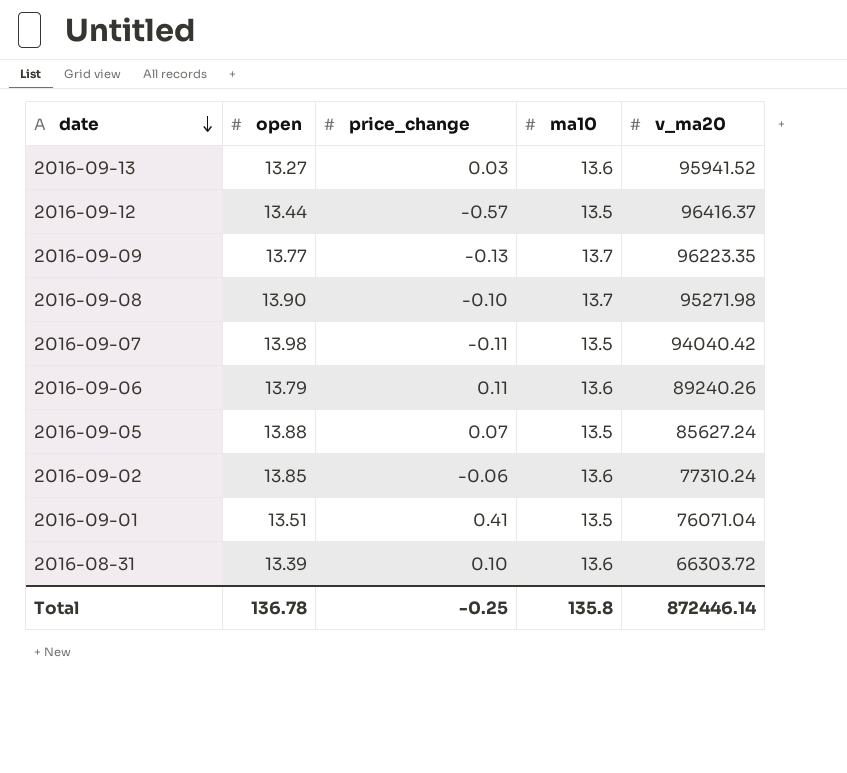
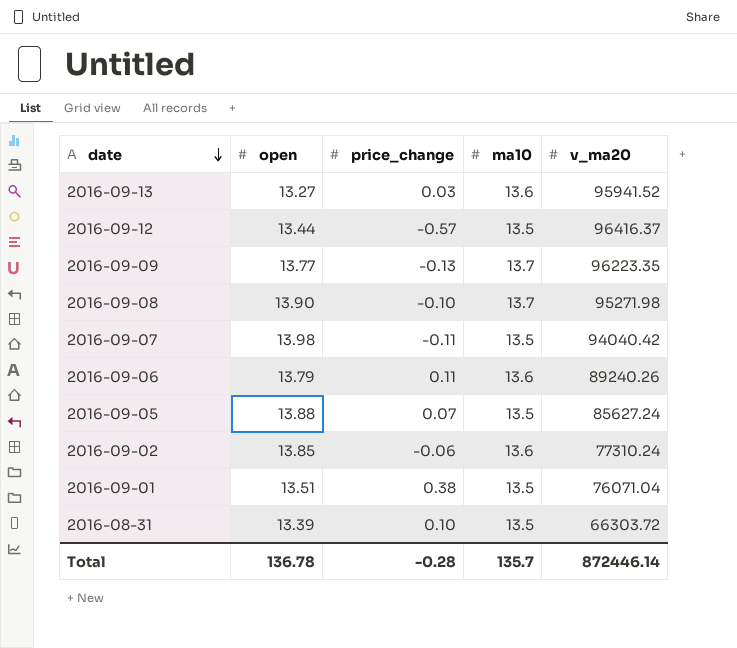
2016-09-01 | price_change: 0.41 -> 0.38
2016-08-31 | ma10: 13.6 -> 13.5
Total | price_change: -0.25 -> -0.28
Total | ma10: 135.8 -> 135.7

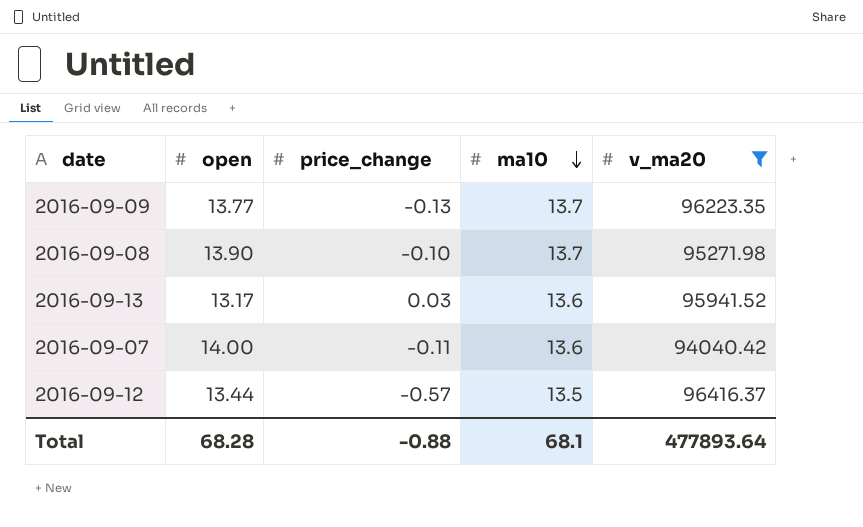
filter: none -> v_ma20 >= 94040.42
row order: date descending -> ma10 descending
2016-09-13 | open: 13.27 -> 13.17
2016-09-07 | open: 13.98 -> 14.00
2016-09-07 | ma10: 13.5 -> 13.6
Total | open: 136.78 -> 68.28
Total | price_change: -0.28 -> -0.88
Total | ma10: 135.7 -> 68.1
Total | v_ma20: 872446.14 -> 477893.64

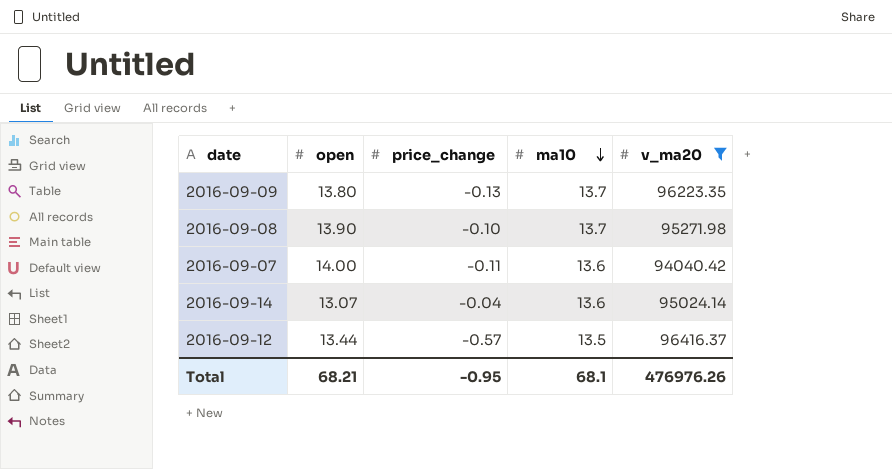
row 2016-09-13: 13.17 | 0.03 | 13.6 | 95941.52 -> none
2016-09-09 | open: 13.77 -> 13.80
row 2016-09-14: none -> 13.07 | -0.04 | 13.6 | 95024.14
Total | open: 68.28 -> 68.21
Total | price_change: -0.88 -> -0.95
Total | v_ma20: 477893.64 -> 476976.26

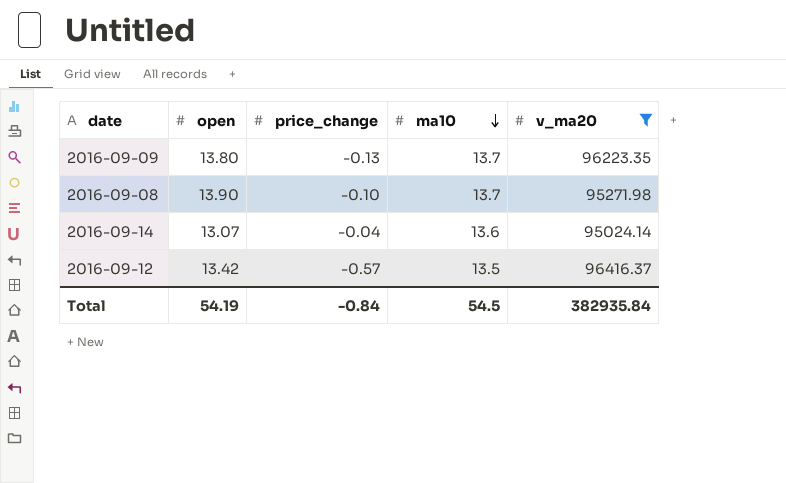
row 2016-09-07: 14.00 | -0.11 | 13.6 | 94040.42 -> none
2016-09-12 | open: 13.44 -> 13.42
Total | open: 68.21 -> 54.19
Total | price_change: -0.95 -> -0.84
Total | ma10: 68.1 -> 54.5
Total | v_ma20: 476976.26 -> 382935.84

